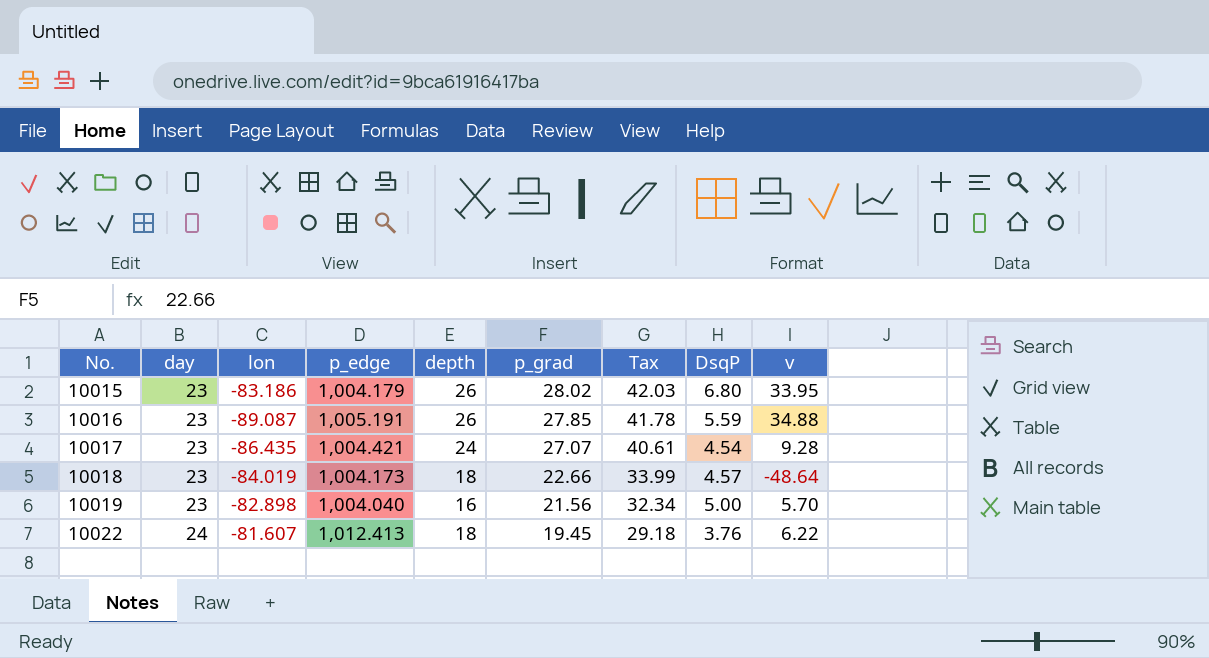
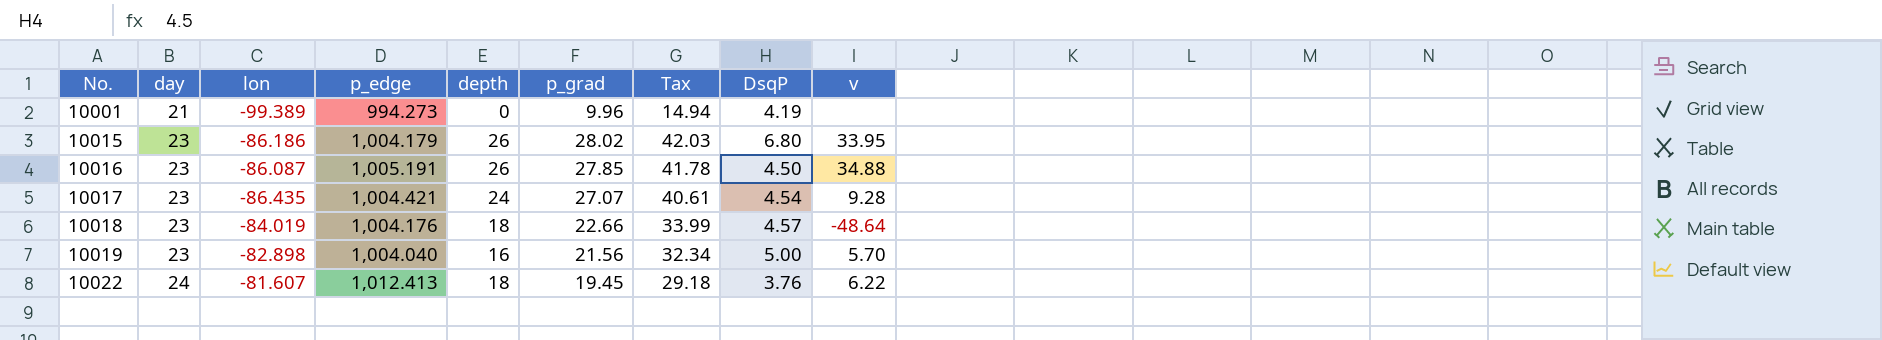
row 10001: none -> 21 | -99.389 | 994.273 | 0 | 9.96 | 14.94 | 4.19 | none
10015 | lon: -83.186 -> -86.186
10016 | lon: -89.087 -> -86.087
10016 | DsqP: 5.59 -> 4.50
10018 | p_edge: 1,004.173 -> 1,004.176

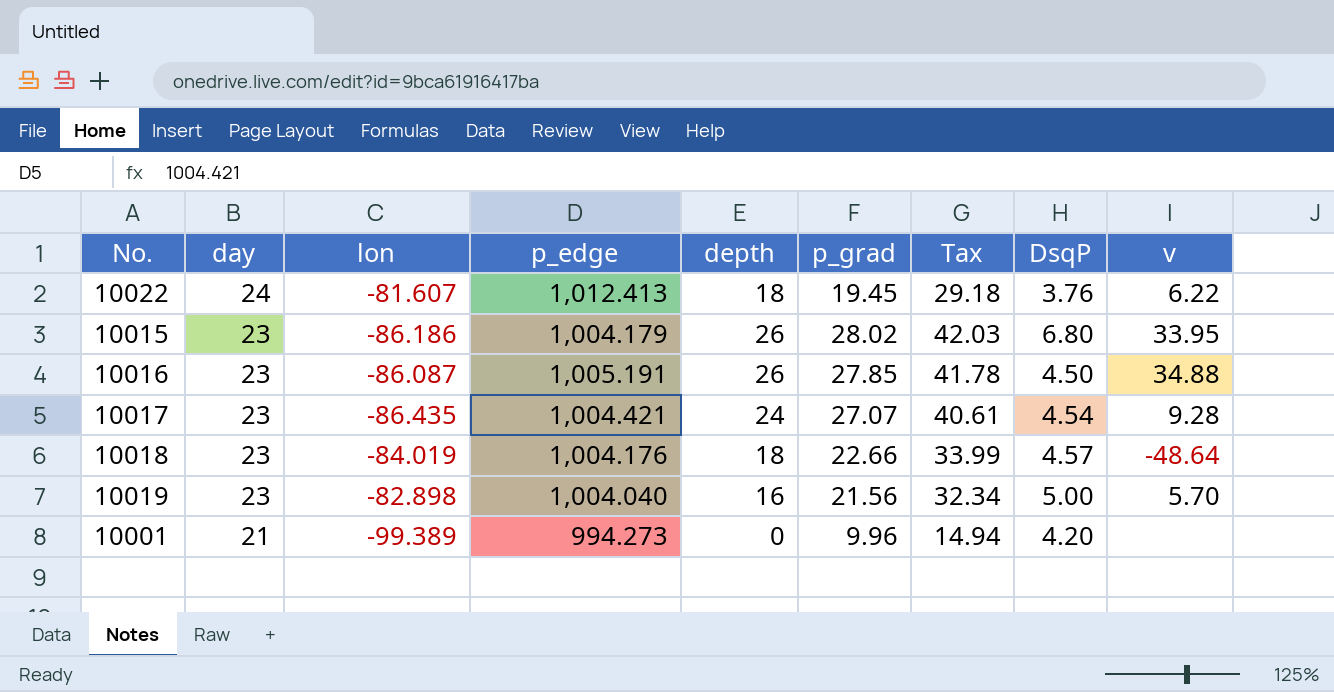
row order: No. ascending -> day descending
10001 | DsqP: 4.19 -> 4.20

